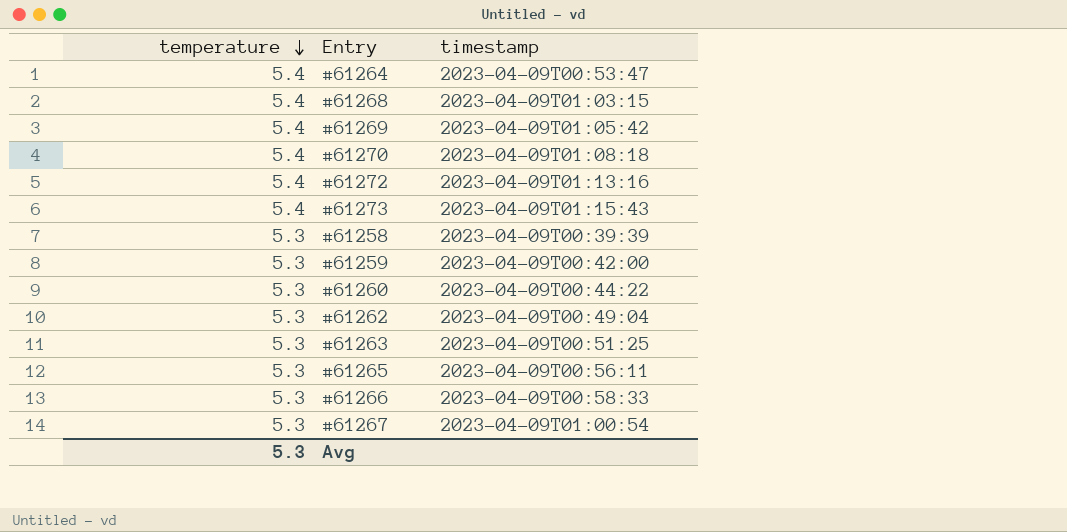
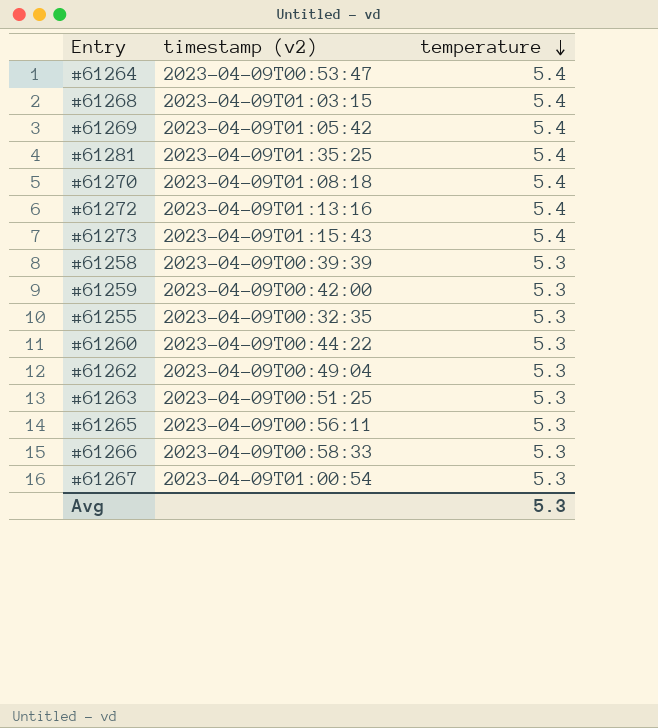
column name: timestamp -> timestamp (v2)
column temperature | position: 1 -> 3
row #61281: none -> 2023-04-09T01:35:25 | 5.4
row #61255: none -> 2023-04-09T00:32:35 | 5.3

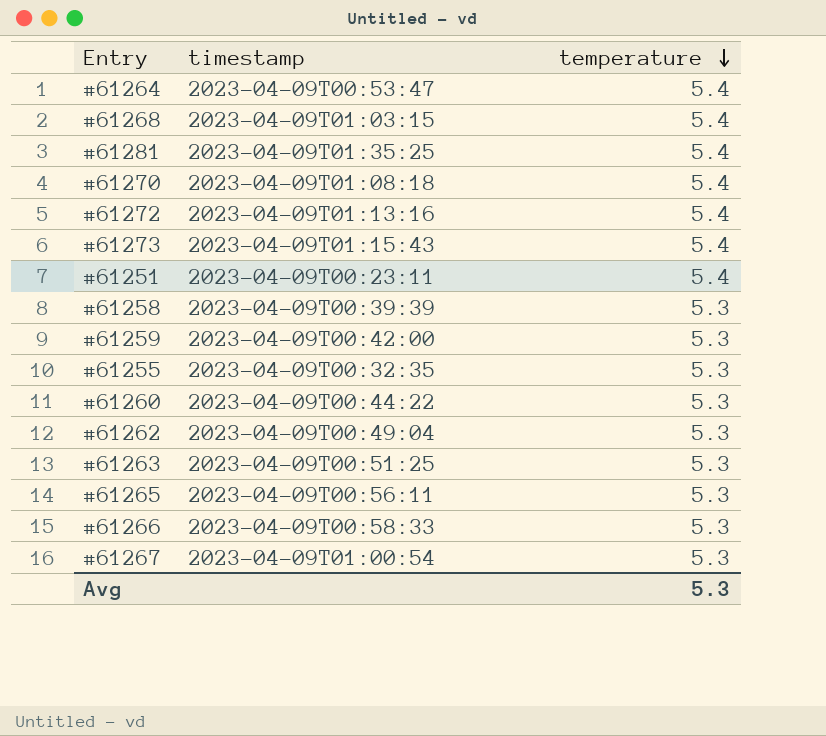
column name: timestamp (v2) -> timestamp
row #61269: 2023-04-09T01:05:42 | 5.4 -> none
row #61251: none -> 2023-04-09T00:23:11 | 5.4

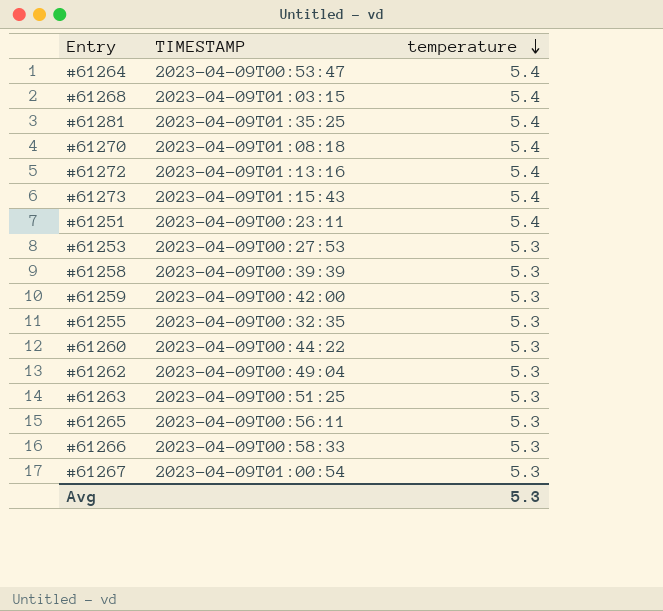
column name: timestamp -> TIMESTAMP
row #61253: none -> 2023-04-09T00:27:53 | 5.3

